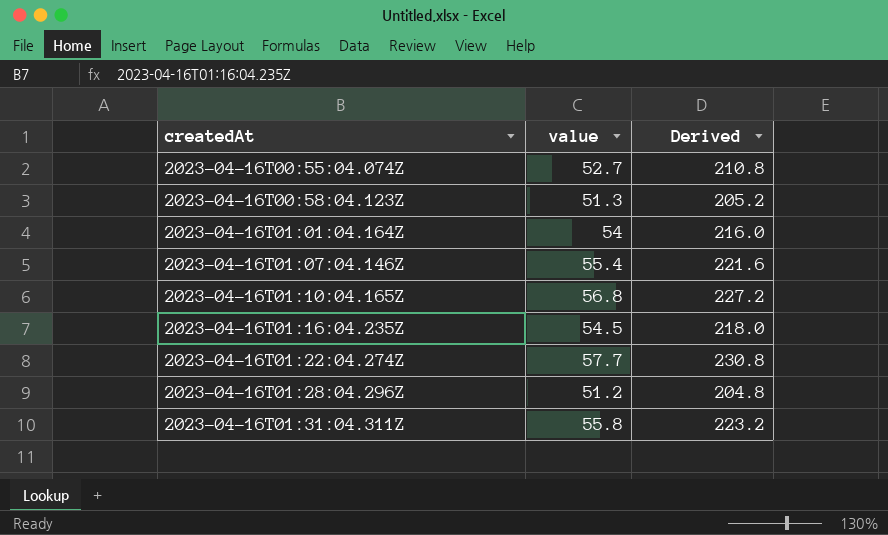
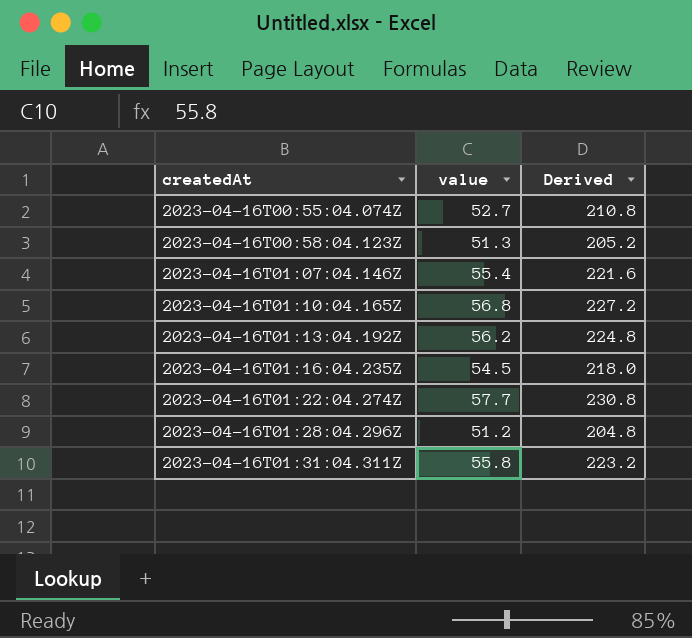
row 2023-04-16T01:01:04.164Z: 54 | 216.0 -> none
row 2023-04-16T01:13:04.192Z: none -> 56.2 | 224.8

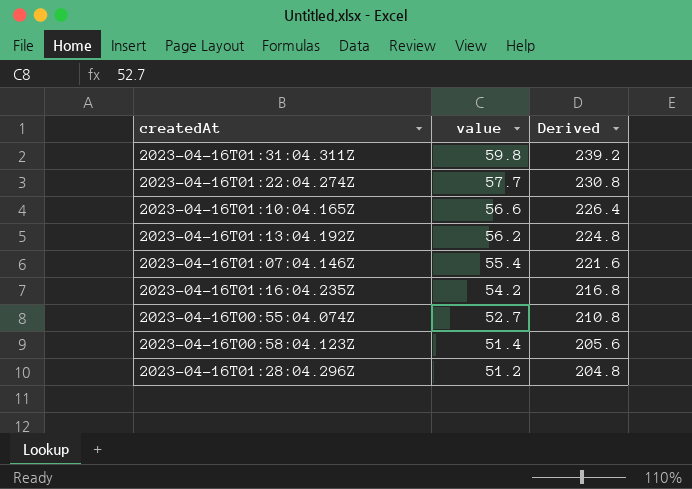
row order: createdAt ascending -> value descending
2023-04-16T01:31:04.311Z | value: 55.8 -> 59.8
2023-04-16T01:31:04.311Z | Derived: 223.2 -> 239.2
2023-04-16T01:10:04.165Z | value: 56.8 -> 56.6
2023-04-16T01:10:04.165Z | Derived: 227.2 -> 226.4
2023-04-16T01:16:04.235Z | value: 54.5 -> 54.2
2023-04-16T01:16:04.235Z | Derived: 218.0 -> 216.8
2023-04-16T00:58:04.123Z | value: 51.3 -> 51.4
2023-04-16T00:58:04.123Z | Derived: 205.2 -> 205.6

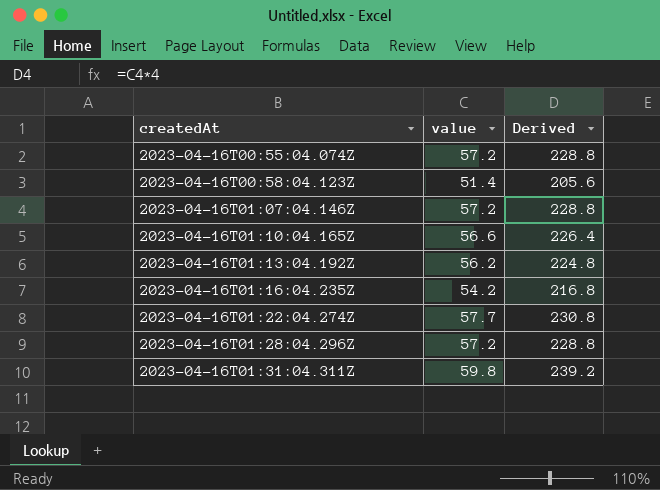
row order: value descending -> createdAt ascending
2023-04-16T00:55:04.074Z | value: 52.7 -> 57.2
2023-04-16T00:55:04.074Z | Derived: 210.8 -> 228.8
2023-04-16T01:07:04.146Z | value: 55.4 -> 57.2
2023-04-16T01:07:04.146Z | Derived: 221.6 -> 228.8
2023-04-16T01:28:04.296Z | value: 51.2 -> 57.2
2023-04-16T01:28:04.296Z | Derived: 204.8 -> 228.8

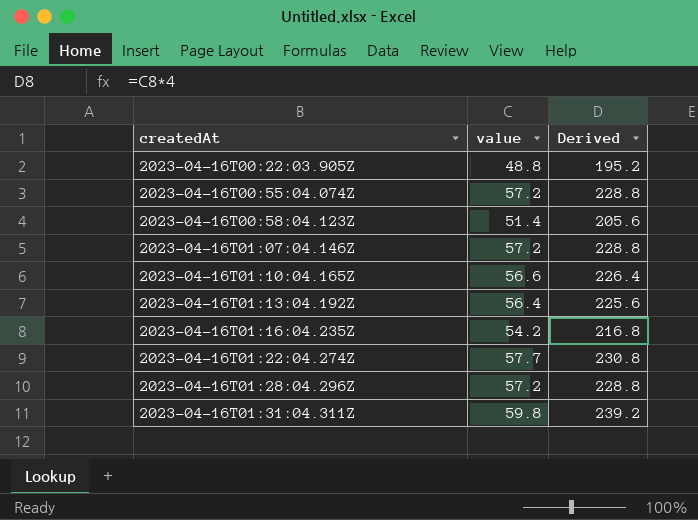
row 2023-04-16T00:22:03.905Z: none -> 48.8 | 195.2
2023-04-16T01:13:04.192Z | value: 56.2 -> 56.4
2023-04-16T01:13:04.192Z | Derived: 224.8 -> 225.6

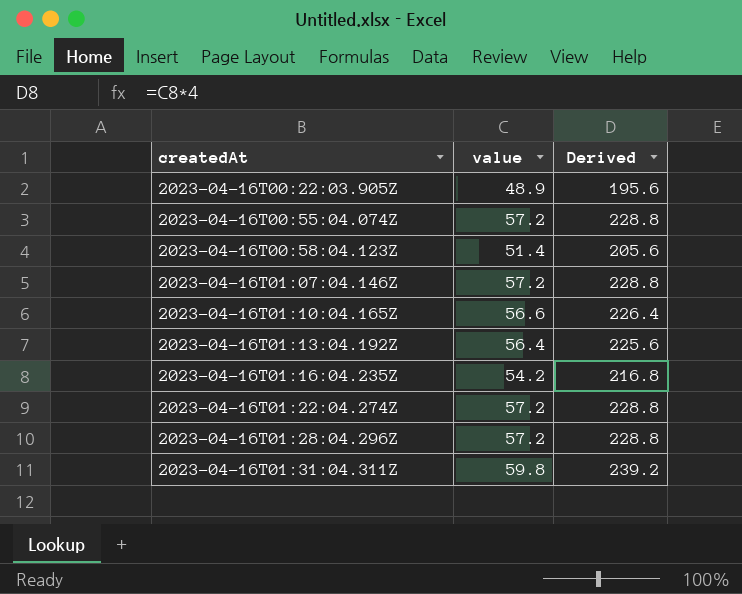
2023-04-16T00:22:03.905Z | value: 48.8 -> 48.9
2023-04-16T00:22:03.905Z | Derived: 195.2 -> 195.6
2023-04-16T01:22:04.274Z | value: 57.7 -> 57.2
2023-04-16T01:22:04.274Z | Derived: 230.8 -> 228.8

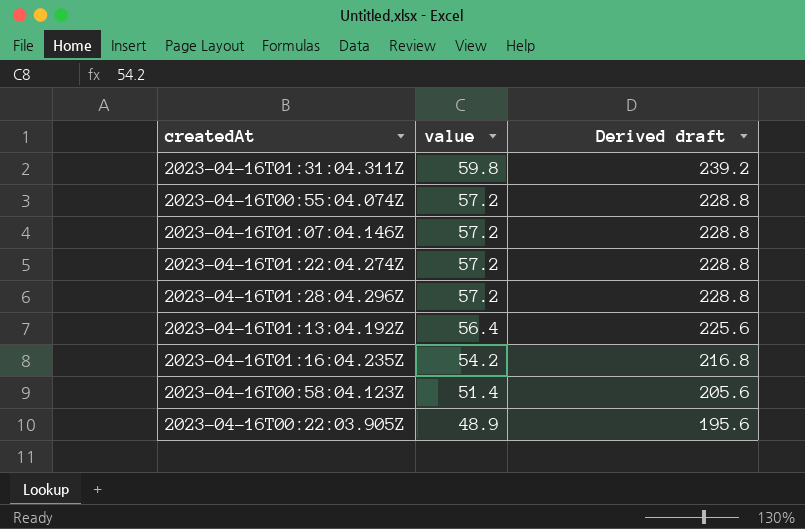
row order: createdAt ascending -> value descending
column name: Derived -> Derived draft
row 2023-04-16T01:10:04.165Z: 56.6 | 226.4 -> none

